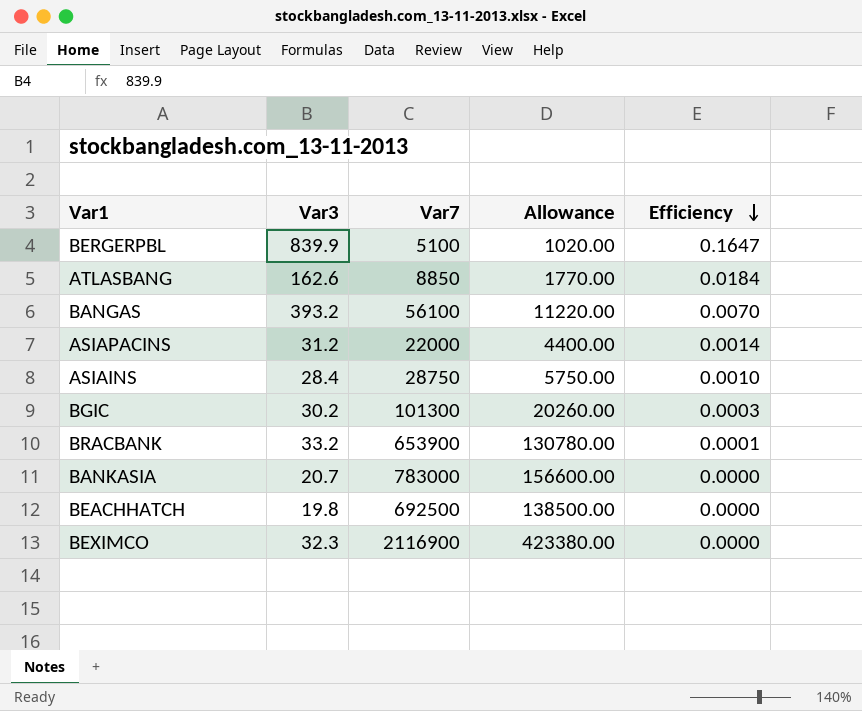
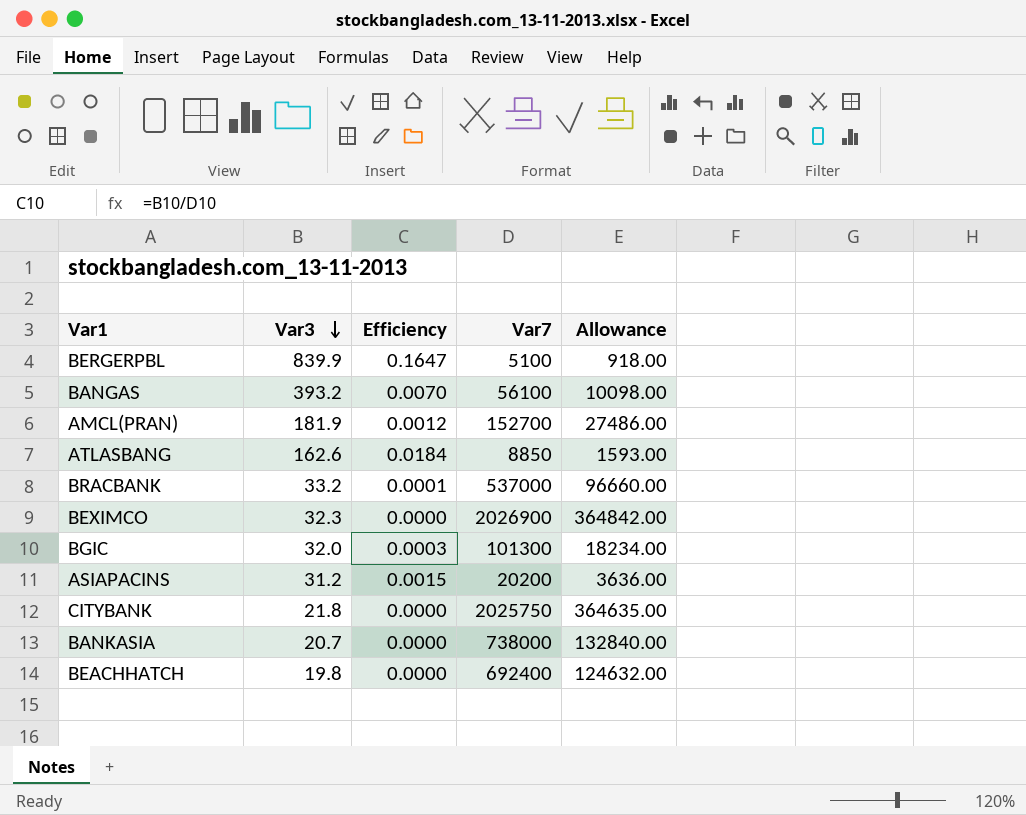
row order: Efficiency descending -> Var3 descending
column Efficiency | position: 5 -> 3
column Allowance | formula: [Var7] * 0.2 -> [Var7] * 0.18
row ASIAINS: 28.4 | 28750 | 5750.00 | 0.0010 -> none
row AMCL(PRAN): none -> 181.9 | 0.0012 | 152700 | 27486.00
BRACBANK | Var7: 653900 -> 537000
BEXIMCO | Var7: 2116900 -> 2026900
BGIC | Var3: 30.2 -> 32.0
ASIAPACINS | Efficiency: 0.0014 -> 0.0015
ASIAPACINS | Var7: 22000 -> 20200
row CITYBANK: none -> 21.8 | 0.0000 | 2025750 | 364635.00
BANKASIA | Var7: 783000 -> 738000
BEACHHATCH | Var7: 692500 -> 692400

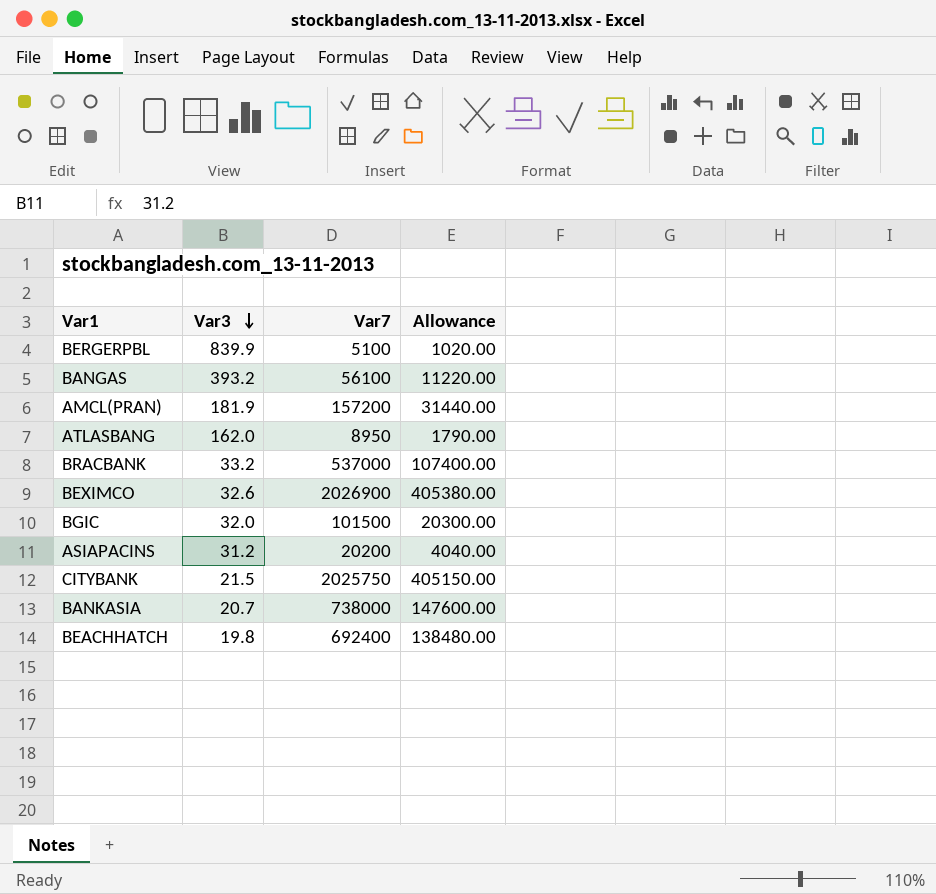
column Efficiency | formula: [Var3] / [Var7] -> none
column Allowance | formula: [Var7] * 0.18 -> [Var7] * 0.2
AMCL(PRAN) | Var7: 152700 -> 157200
ATLASBANG | Var3: 162.6 -> 162.0
ATLASBANG | Var7: 8850 -> 8950
BEXIMCO | Var3: 32.3 -> 32.6
BGIC | Var7: 101300 -> 101500
CITYBANK | Var3: 21.8 -> 21.5

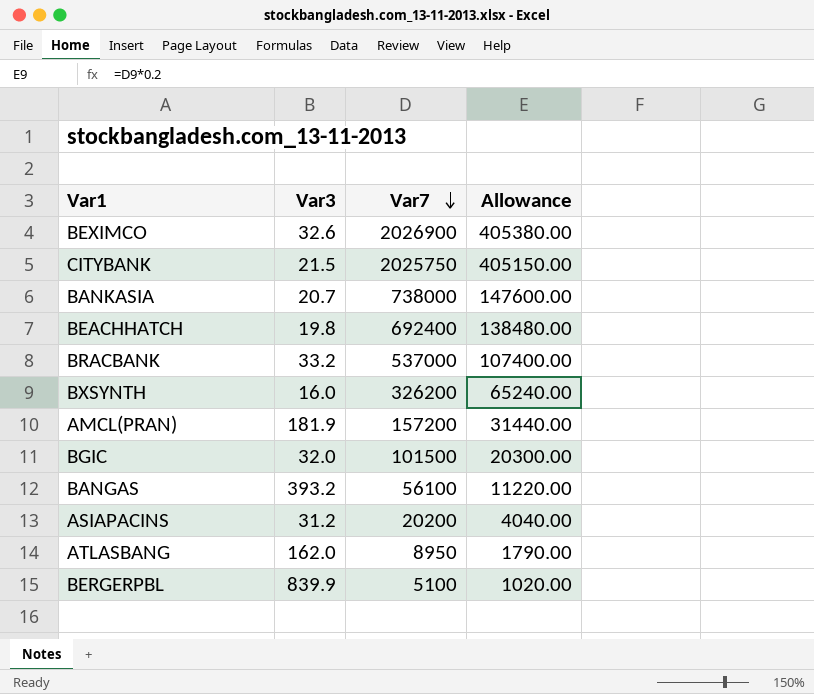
row order: Var3 descending -> Var7 descending
row BXSYNTH: none -> 16.0 | 326200 | 65240.00

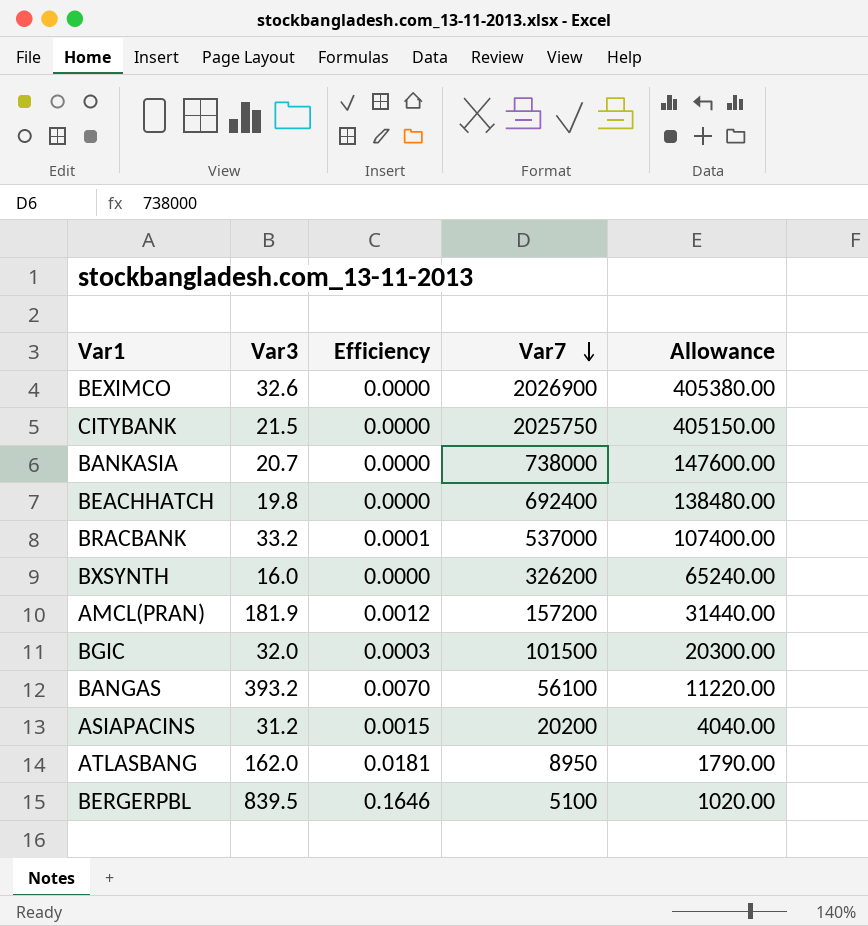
column Efficiency | formula: none -> [Var3] / [Var7]
BERGERPBL | Var3: 839.9 -> 839.5

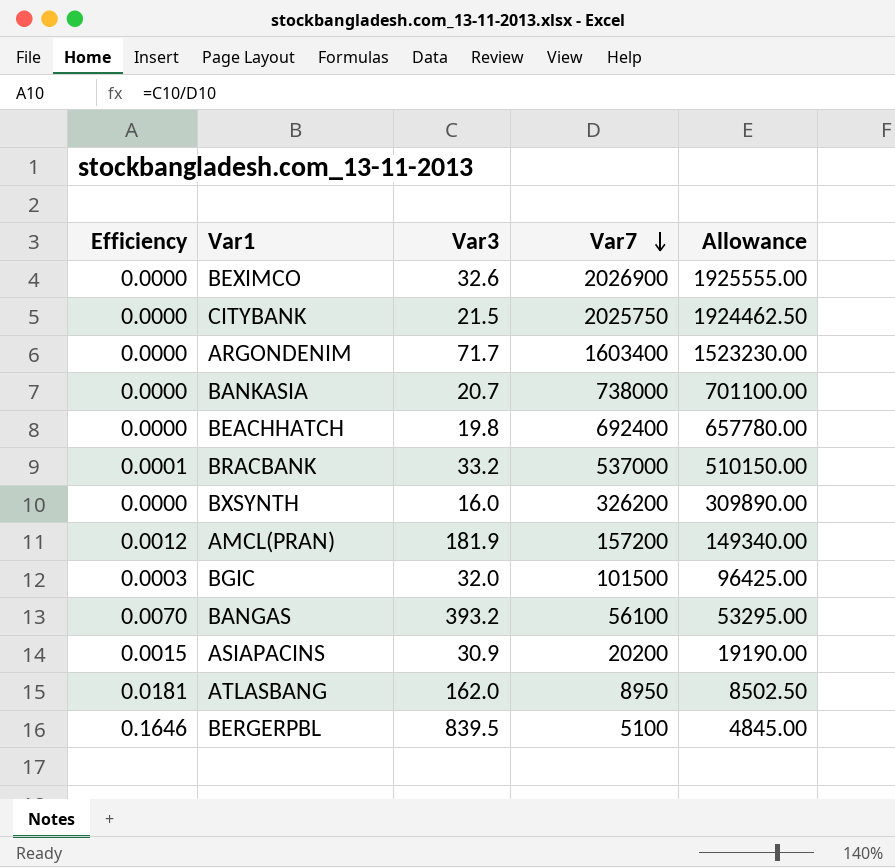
column Efficiency | position: 3 -> 1
column Allowance | formula: [Var7] * 0.2 -> [Var7] * 0.95
row ARGONDENIM: none -> 0.0000 | 71.7 | 1603400 | 1523230.00
ASIAPACINS | Var3: 31.2 -> 30.9

